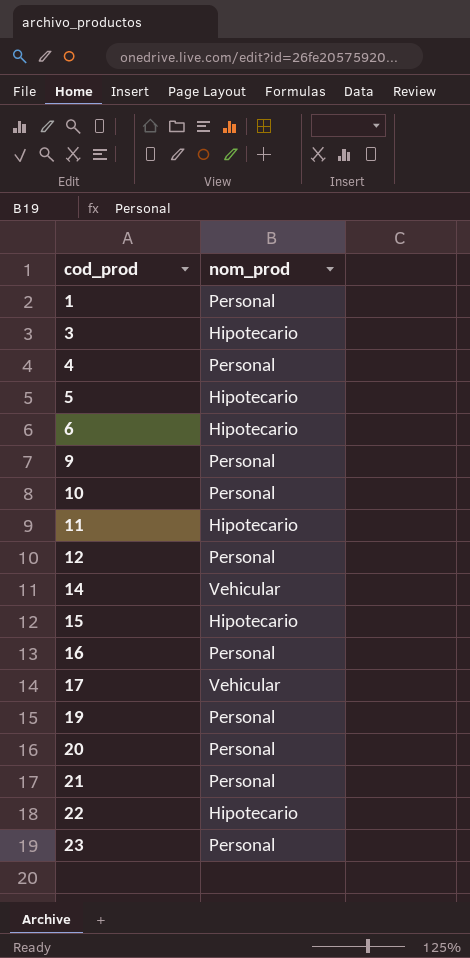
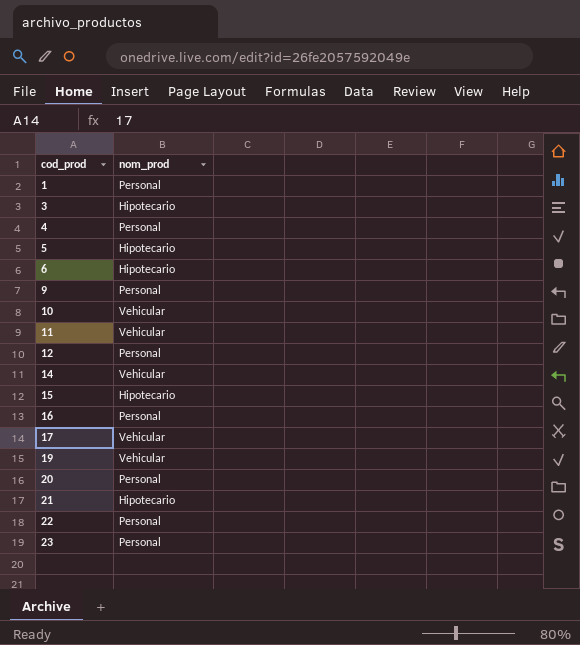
10 | nom_prod: Personal -> Vehicular
11 | nom_prod: Hipotecario -> Vehicular
19 | nom_prod: Personal -> Vehicular
21 | nom_prod: Personal -> Hipotecario
22 | nom_prod: Hipotecario -> Personal

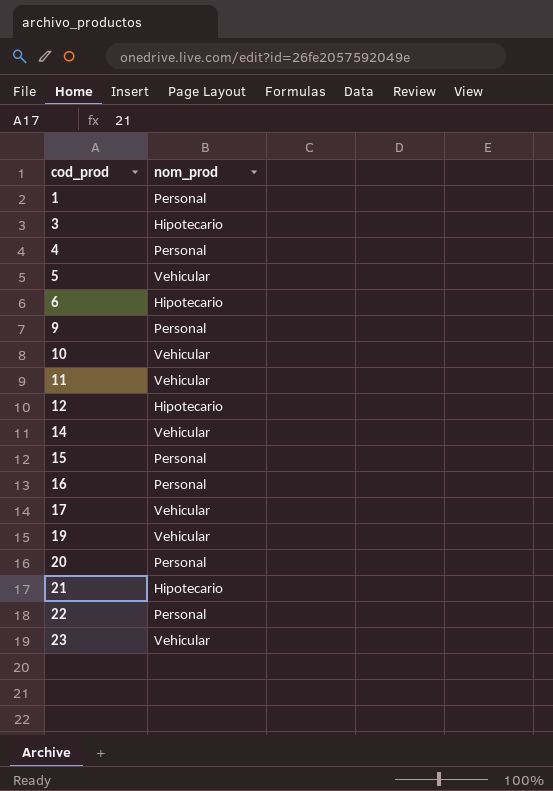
5 | nom_prod: Hipotecario -> Vehicular
12 | nom_prod: Personal -> Hipotecario
15 | nom_prod: Hipotecario -> Personal
23 | nom_prod: Personal -> Vehicular

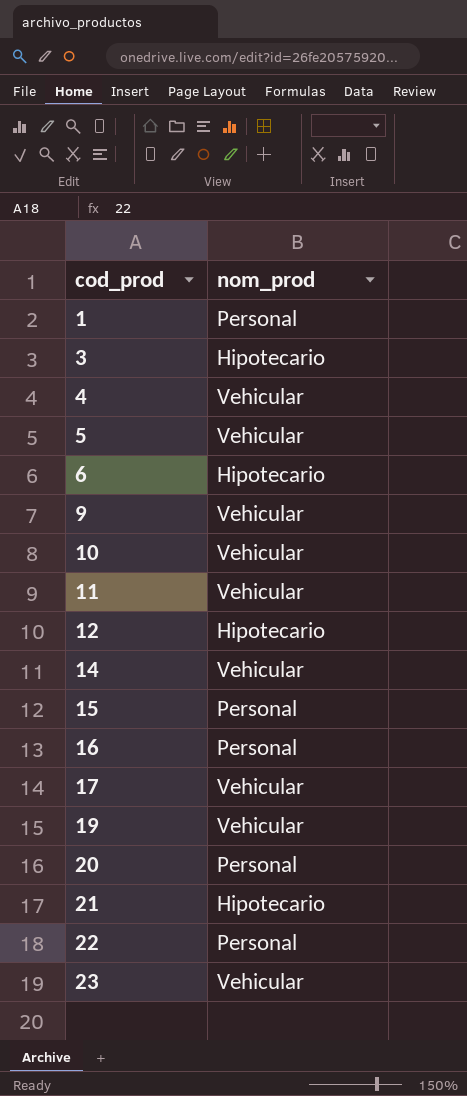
4 | nom_prod: Personal -> Vehicular
9 | nom_prod: Personal -> Vehicular

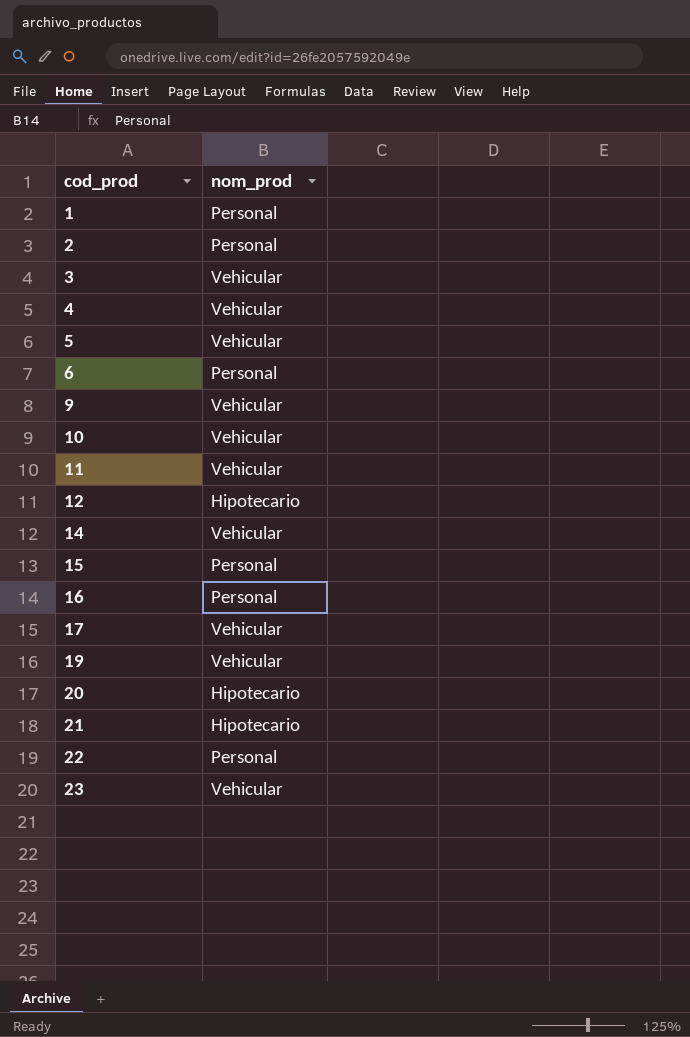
row 2: none -> Personal
3 | nom_prod: Hipotecario -> Vehicular
6 | nom_prod: Hipotecario -> Personal
20 | nom_prod: Personal -> Hipotecario

